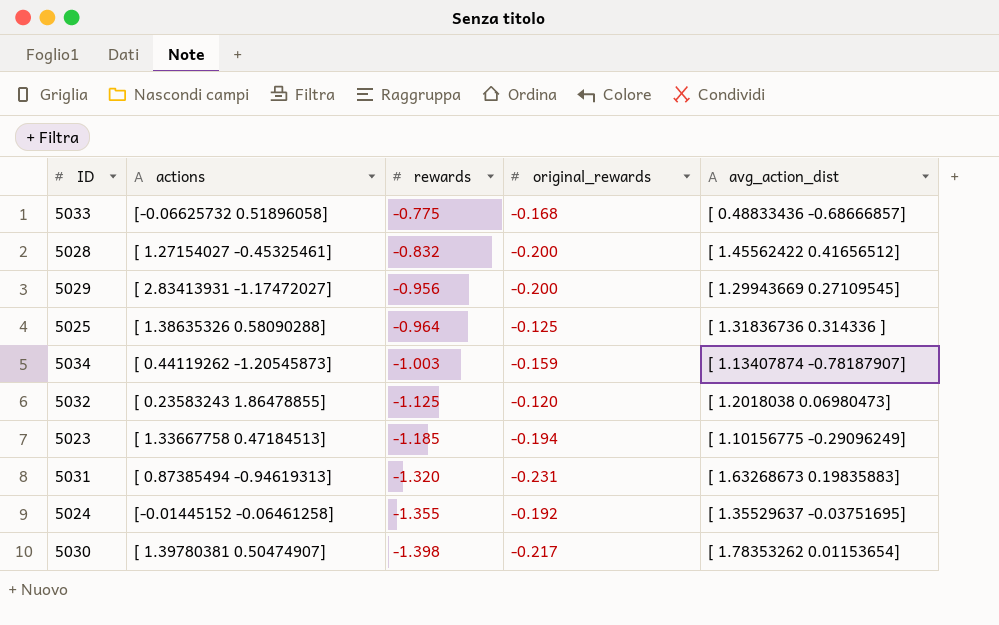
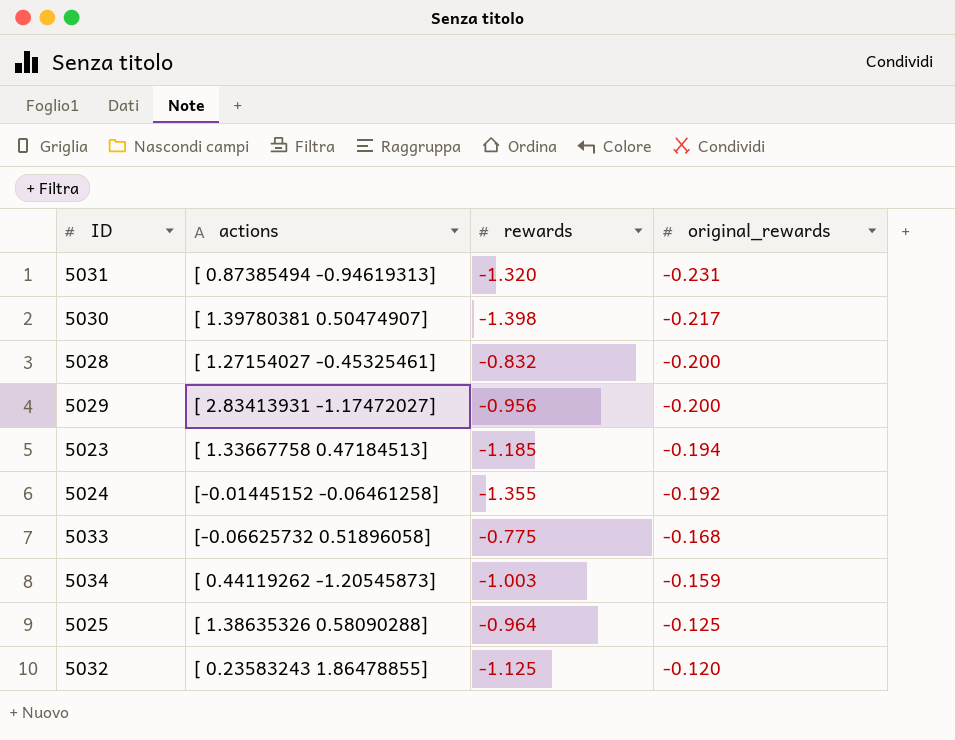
row order: rewards descending -> original_rewards ascending
column avg_action_dist | position: 5 -> none

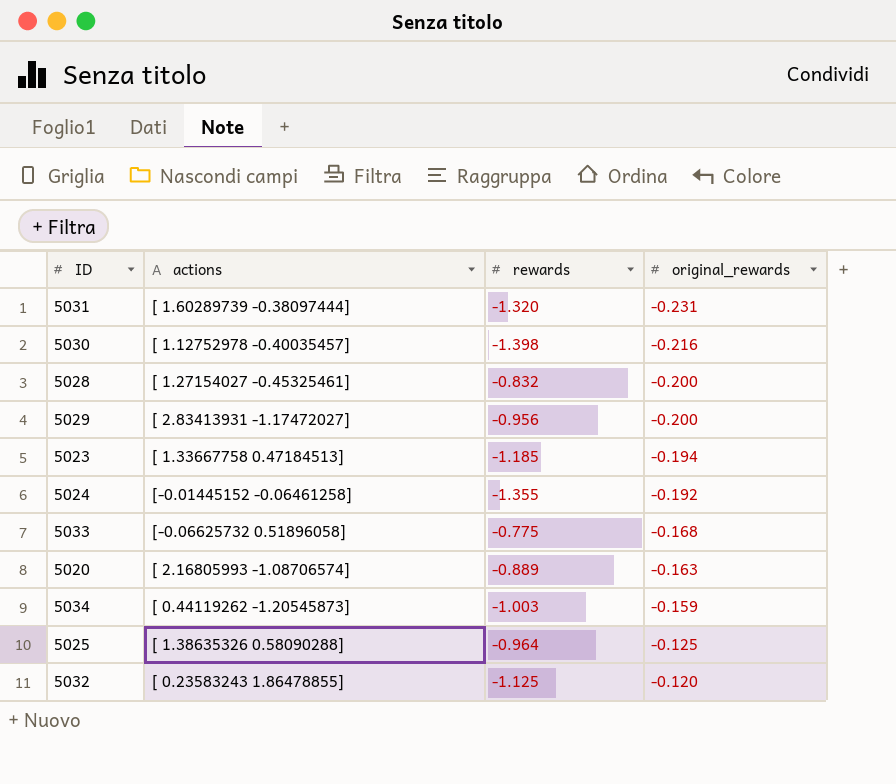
5031 | actions: [ 0.87385494 -0.94619313] -> [ 1.60289739 -0.38097444]
5030 | actions: [ 1.39780381 0.50474907] -> [ 1.12752978 -0.40035457]
5030 | original_rewards: -0.217 -> -0.216
row 5020: none -> [ 2.16805993 -1.08706574] | -0.889 | -0.163

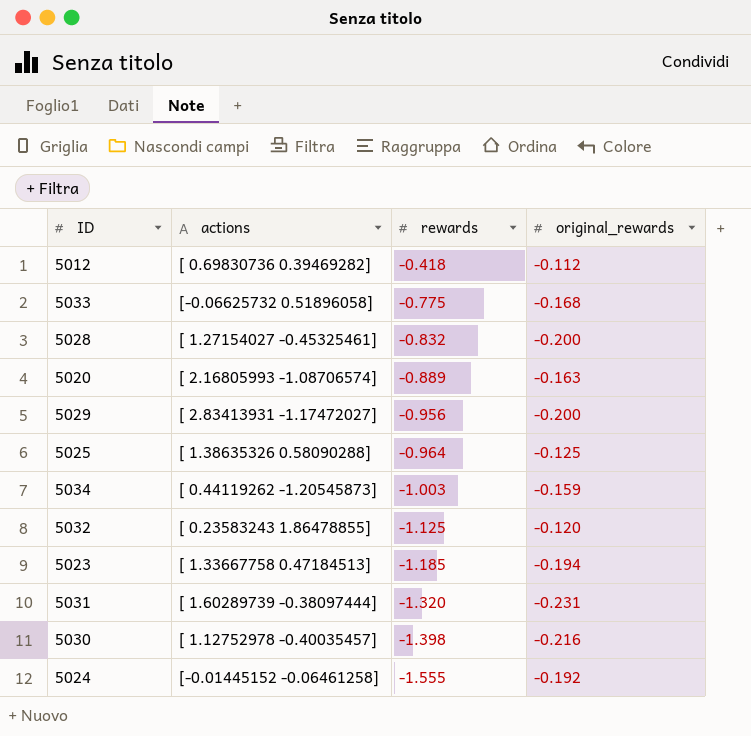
row order: original_rewards ascending -> rewards descending
row 5012: none -> [ 0.69830736 0.39469282] | -0.418 | -0.112
5024 | rewards: -1.355 -> -1.555

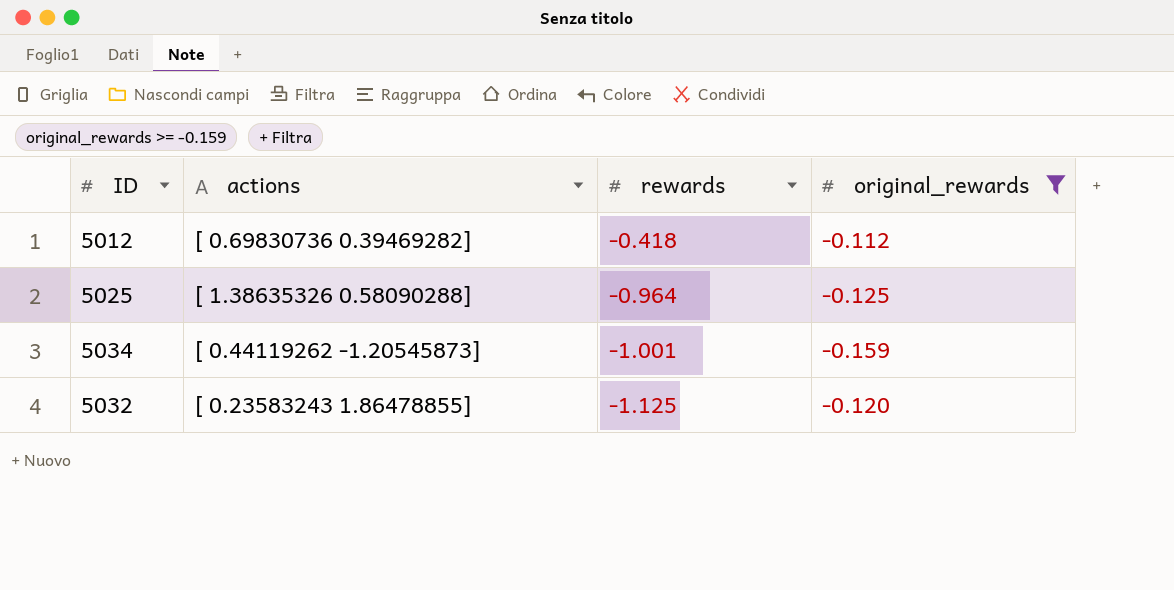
filter: none -> original_rewards >= -0.159
5034 | rewards: -1.003 -> -1.001

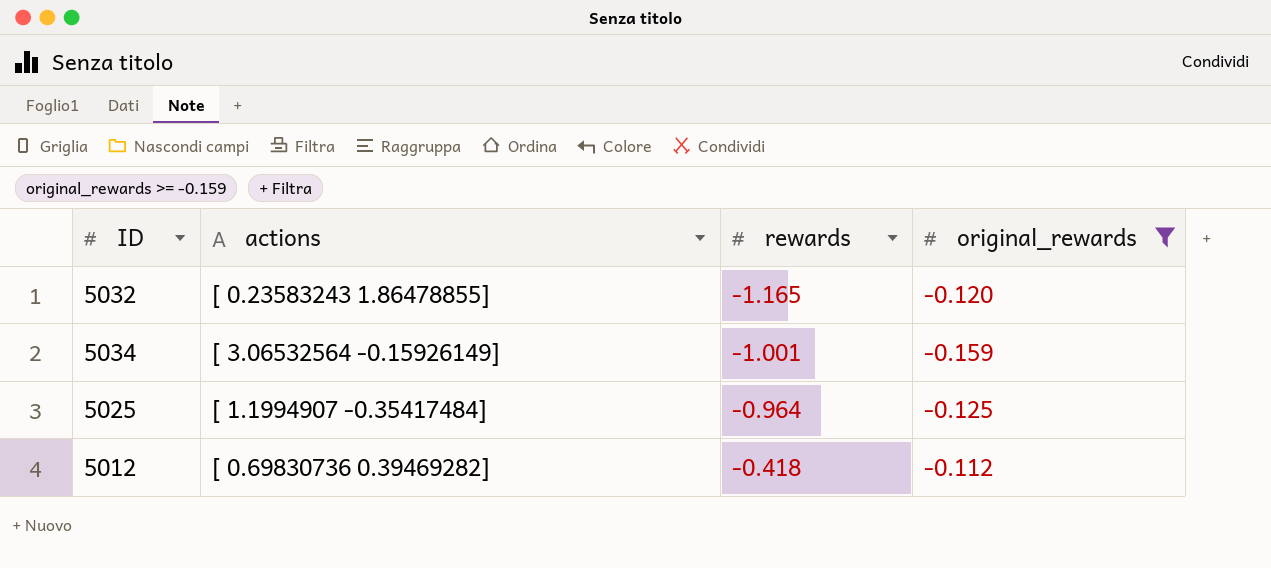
row order: rewards descending -> rewards ascending
5032 | rewards: -1.125 -> -1.165
5034 | actions: [ 0.44119262 -1.20545873] -> [ 3.06532564 -0.15926149]
5025 | actions: [ 1.38635326 0.58090288] -> [ 1.1994907 -0.35417484]

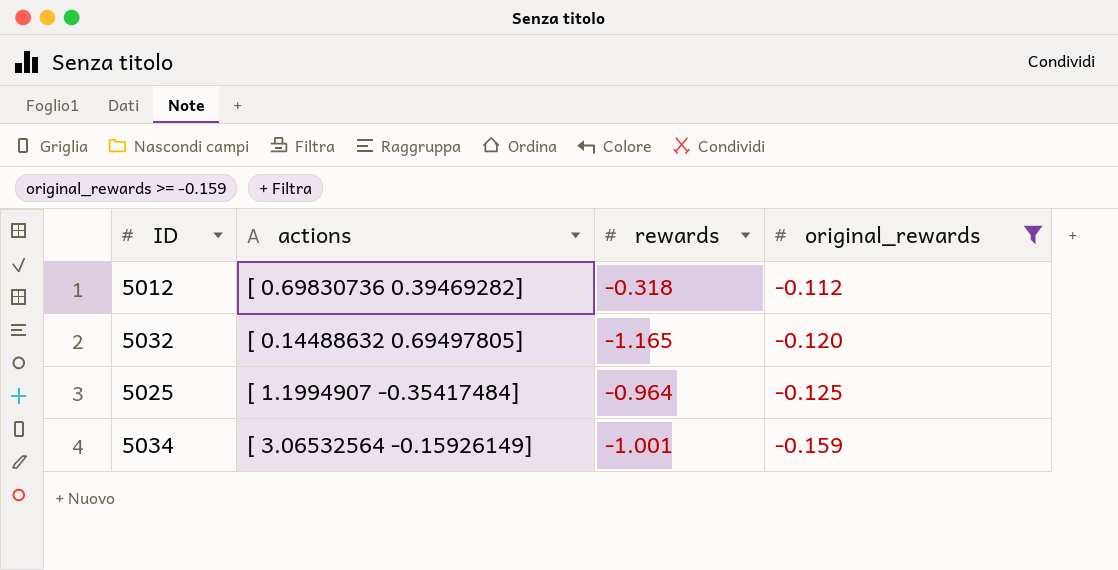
row order: rewards ascending -> original_rewards descending
5012 | rewards: -0.418 -> -0.318
5032 | actions: [ 0.23583243 1.86478855] -> [ 0.14488632 0.69497805]

